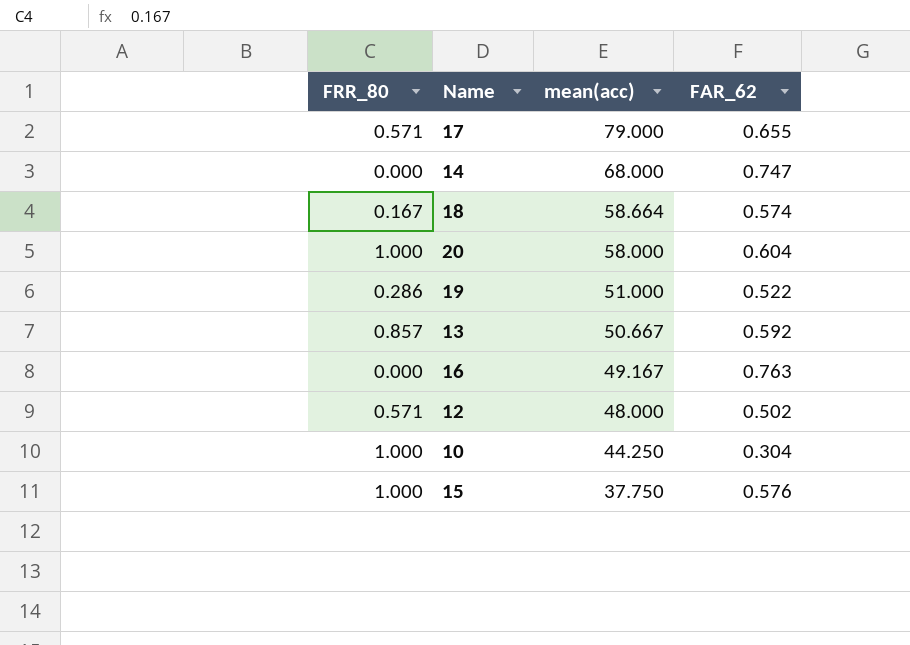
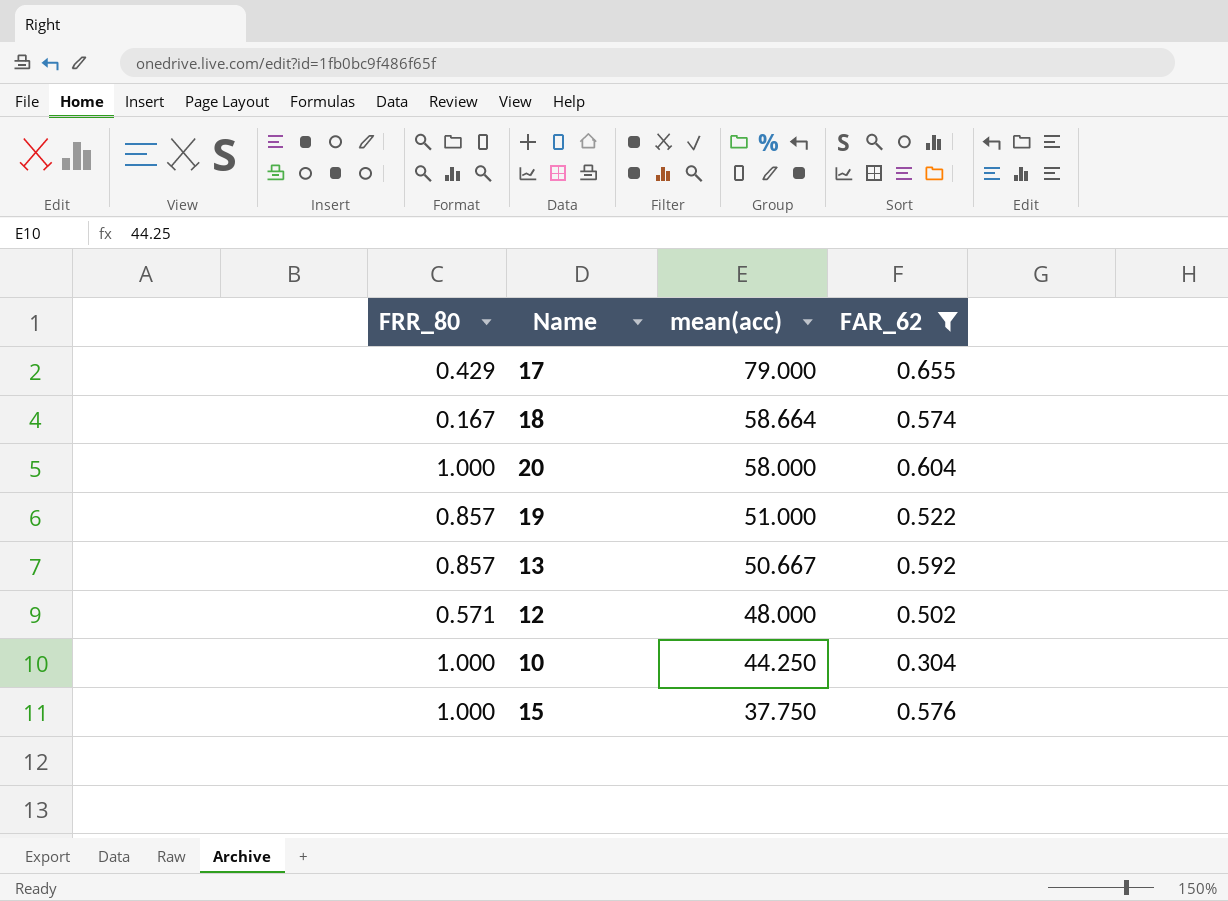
filter: none -> FAR_62 <= 0.655
17 | FRR_80: 0.571 -> 0.429
19 | FRR_80: 0.286 -> 0.857

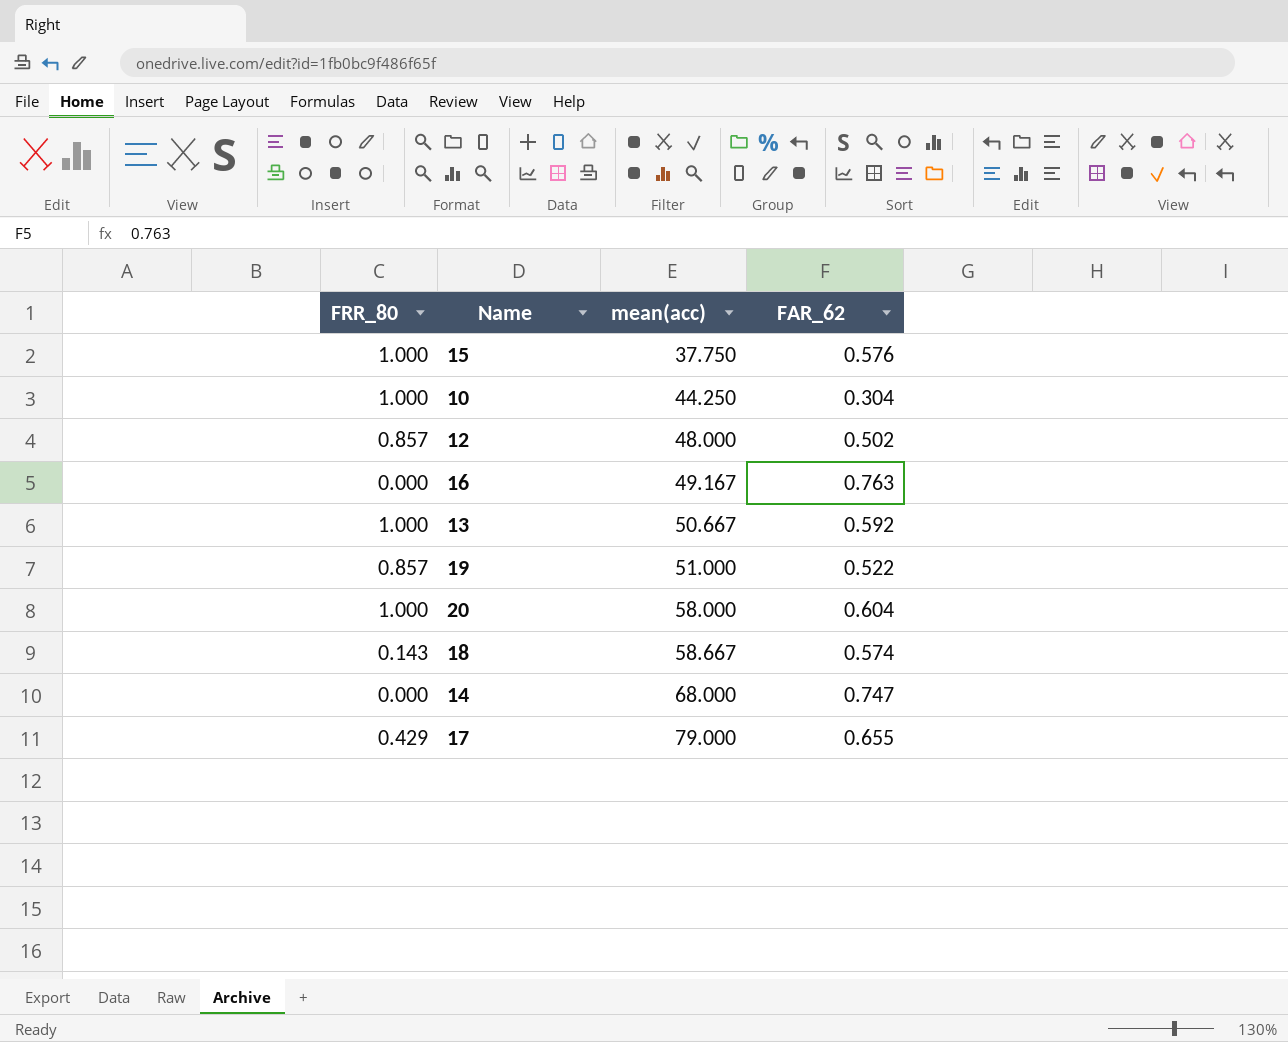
filter: FAR_62 <= 0.655 -> none
row order: mean(acc) descending -> mean(acc) ascending
12 | FRR_80: 0.571 -> 0.857
13 | FRR_80: 0.857 -> 1.000
18 | FRR_80: 0.167 -> 0.143
18 | mean(acc): 58.664 -> 58.667

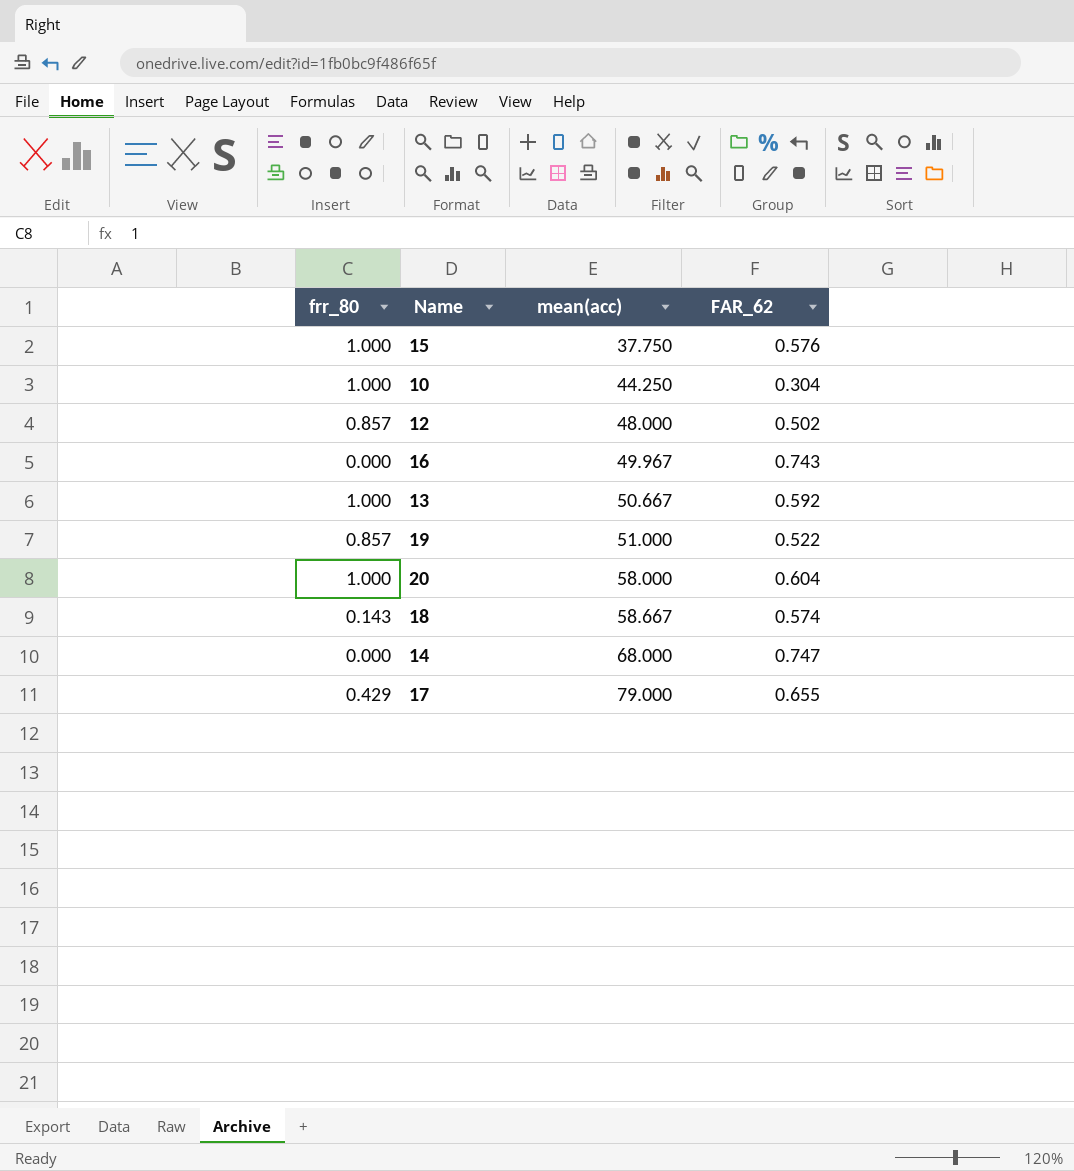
column name: FRR_80 -> frr_80
16 | mean(acc): 49.167 -> 49.967
16 | FAR_62: 0.763 -> 0.743

